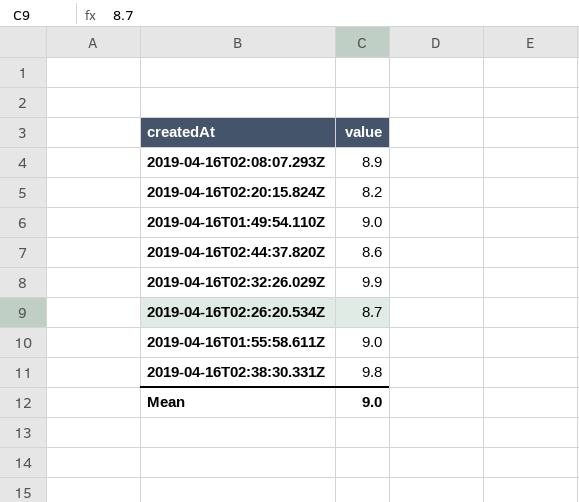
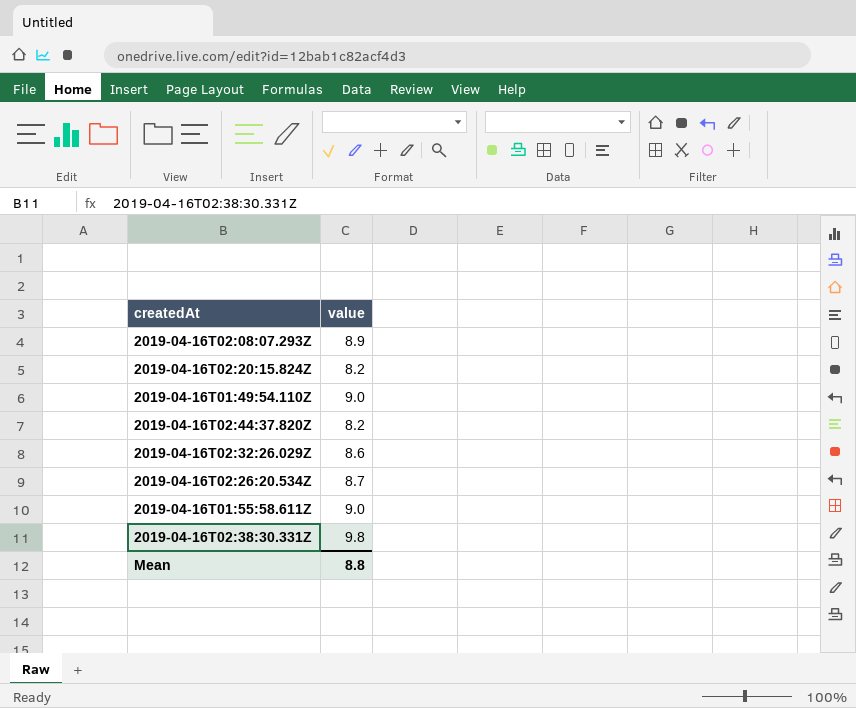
2019-04-16T02:44:37.820Z | value: 8.6 -> 8.2
2019-04-16T02:32:26.029Z | value: 9.9 -> 8.6
Mean | value: 9.0 -> 8.8

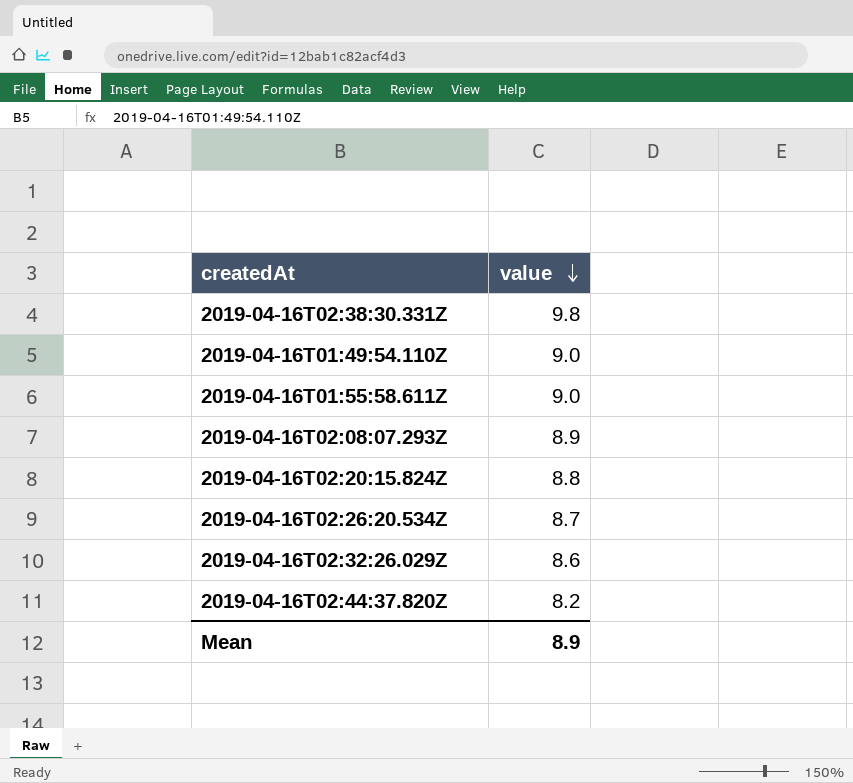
row order: none -> value descending
2019-04-16T02:20:15.824Z | value: 8.2 -> 8.8
Mean | value: 8.8 -> 8.9

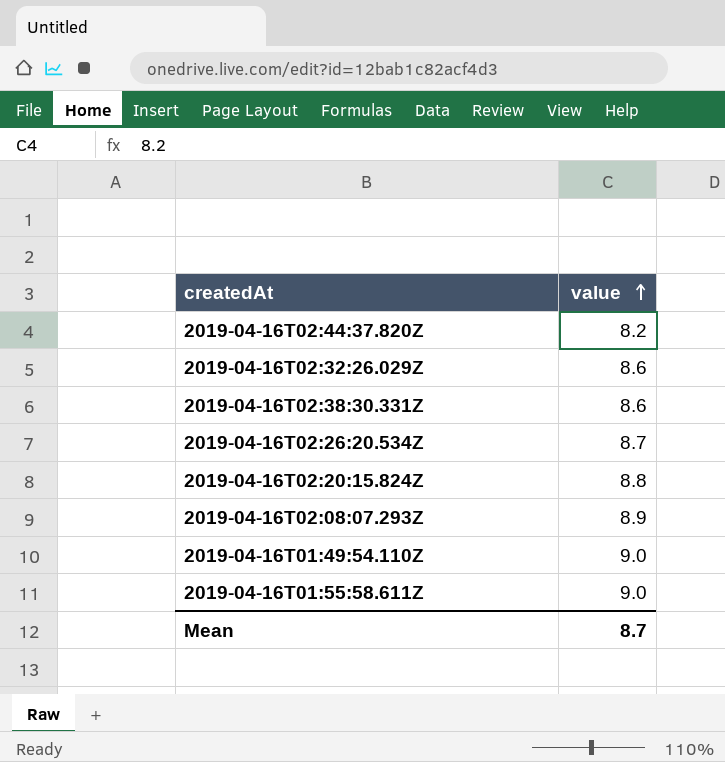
row order: value descending -> value ascending
2019-04-16T02:38:30.331Z | value: 9.8 -> 8.6
Mean | value: 8.9 -> 8.7

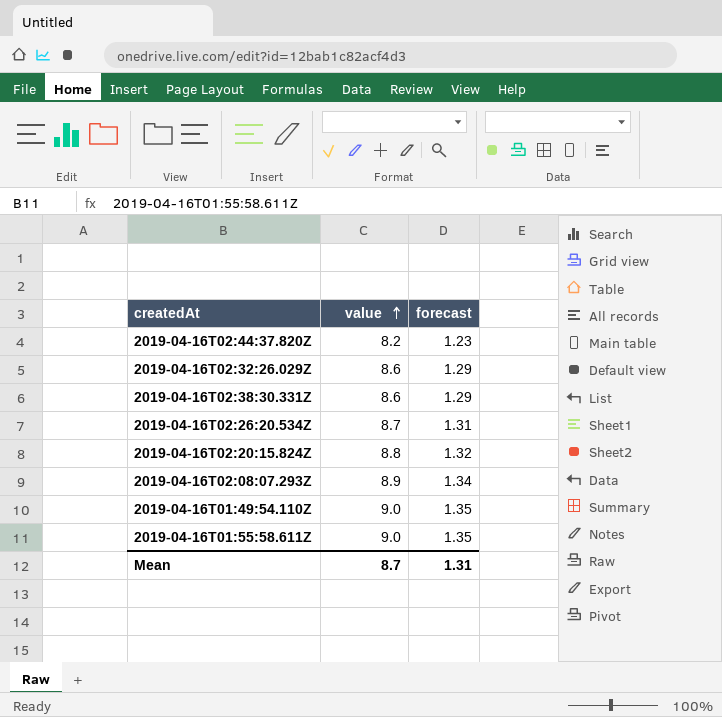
column forecast | formula: none -> [value] * 0.15

